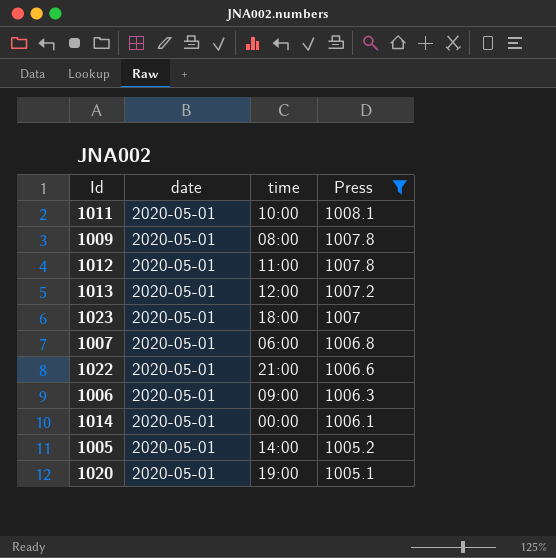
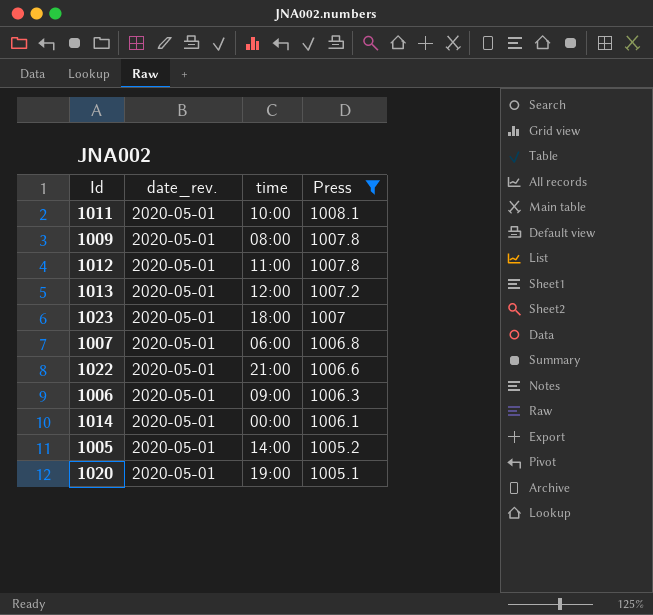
column name: date -> date_rev.

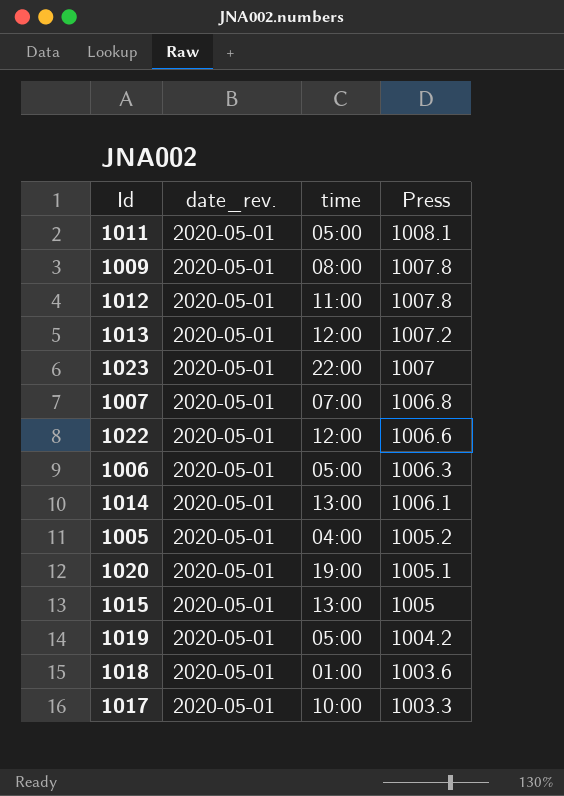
filter: Press >= 1005.1 -> none
1011 | time: 10:00 -> 05:00
1023 | time: 18:00 -> 22:00
1007 | time: 06:00 -> 07:00
1022 | time: 21:00 -> 12:00
1006 | time: 09:00 -> 05:00
1014 | time: 00:00 -> 13:00
1005 | time: 14:00 -> 04:00

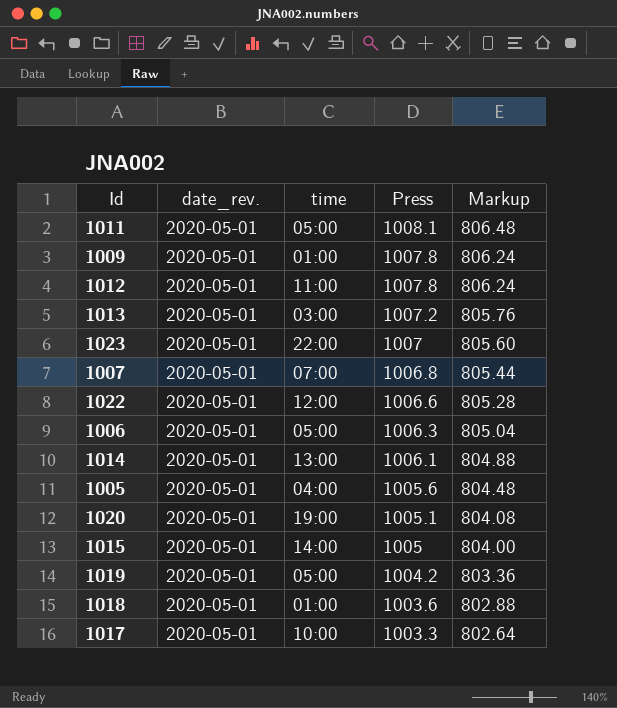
column Markup | formula: none -> [Press] * 0.8
1009 | time: 08:00 -> 01:00
1013 | time: 12:00 -> 03:00
1005 | Press: 1005.2 -> 1005.6
1015 | time: 13:00 -> 14:00

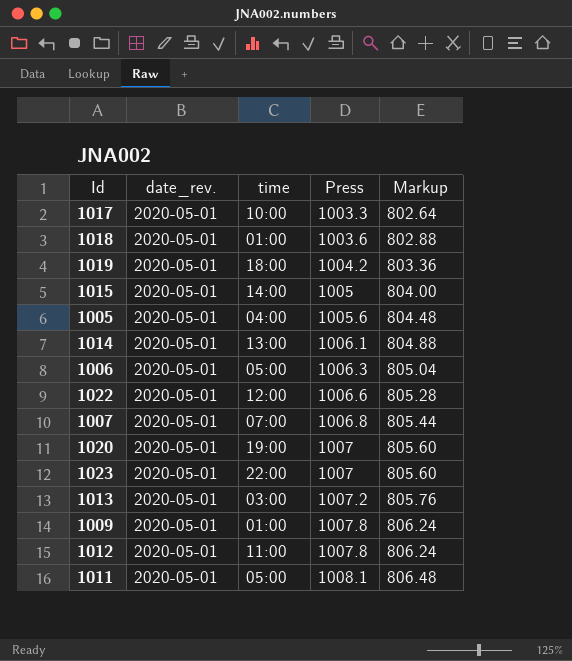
row order: Press descending -> Press ascending
1019 | time: 05:00 -> 18:00
1020 | Press: 1005.1 -> 1007
1020 | Markup: 804.08 -> 805.60

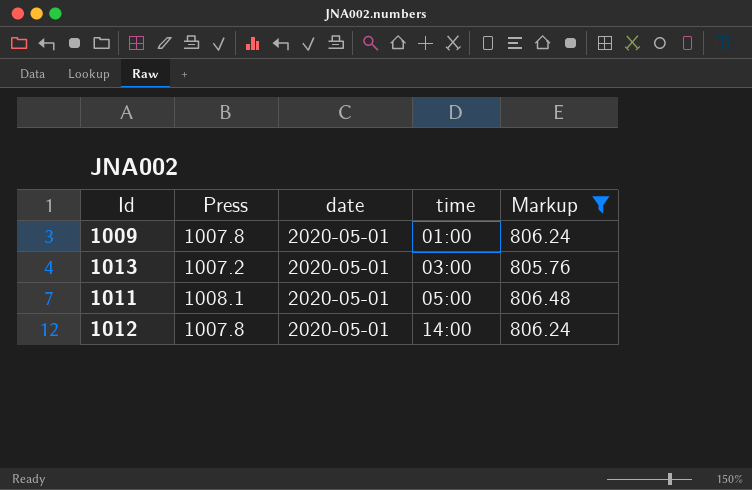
filter: none -> Markup >= 805.76
row order: Press ascending -> time ascending
column Press | position: 4 -> 2
column name: date_rev. -> date
1012 | time: 11:00 -> 14:00

